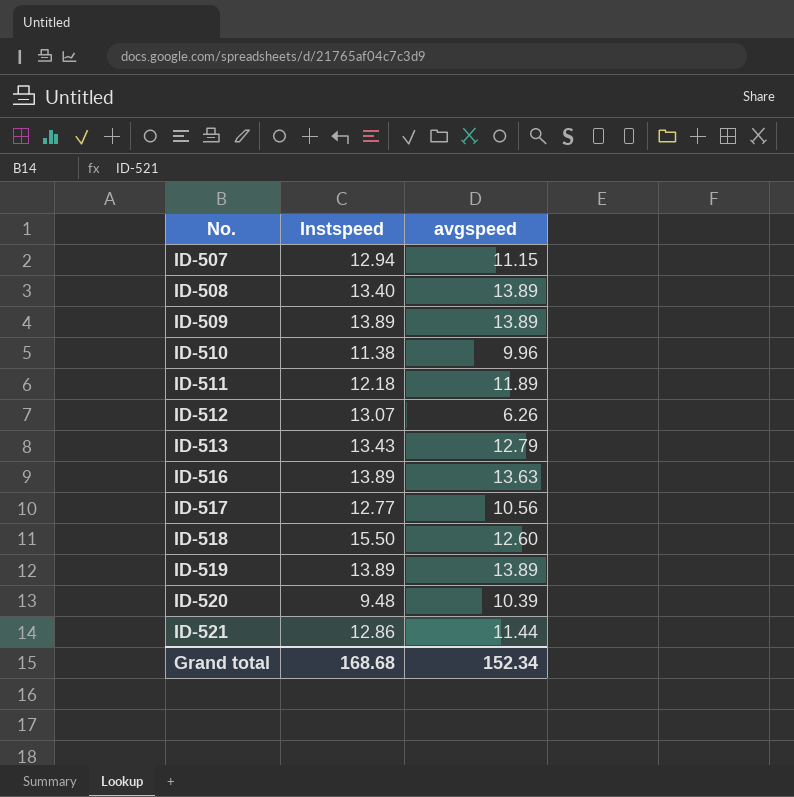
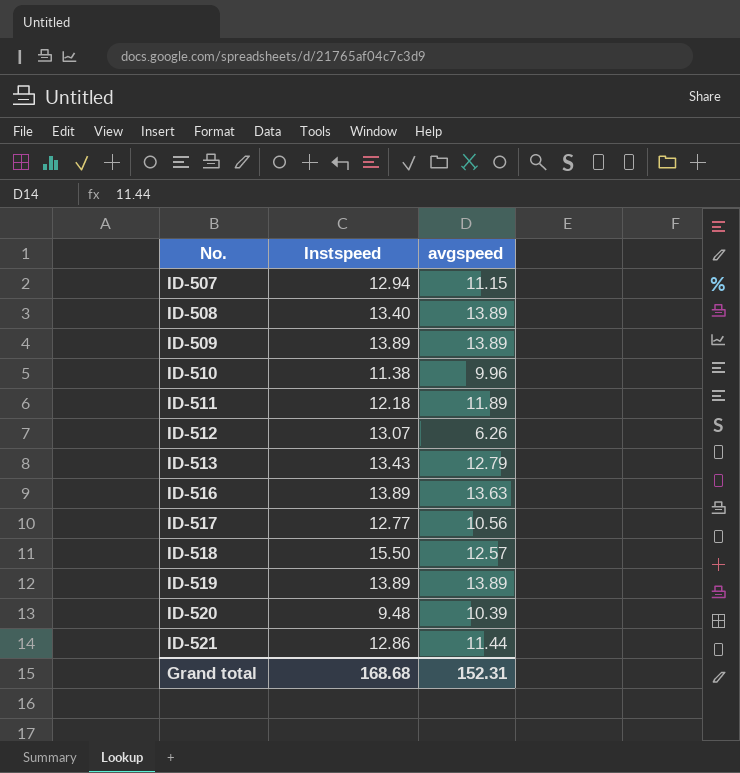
ID-518 | avgspeed: 12.60 -> 12.57
Grand total | avgspeed: 152.34 -> 152.31

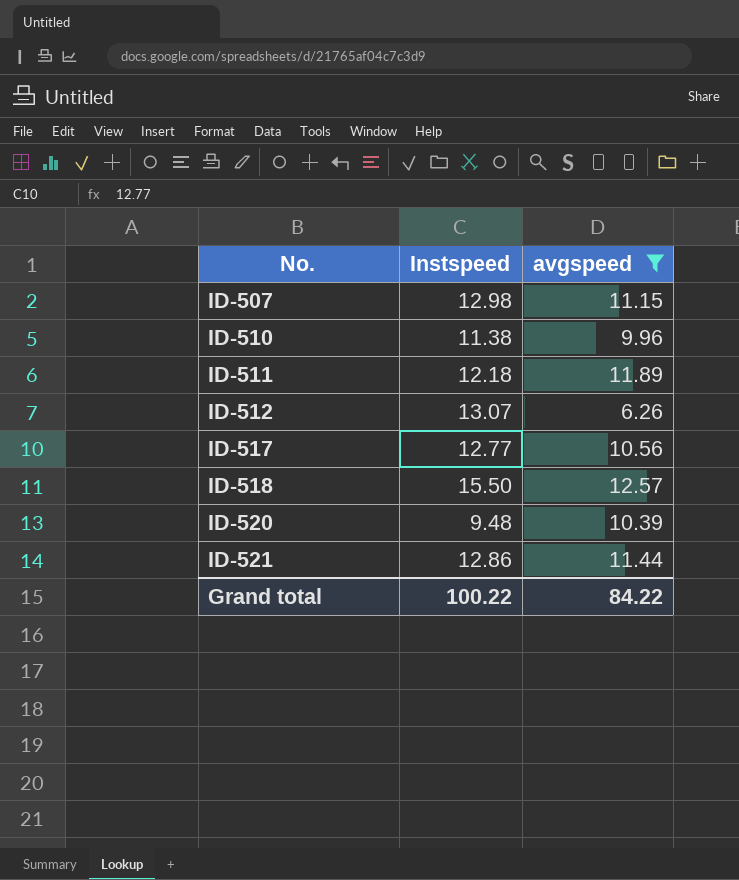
filter: none -> avgspeed <= 12.57
ID-507 | Instspeed: 12.94 -> 12.98
Grand total | Instspeed: 168.68 -> 100.22
Grand total | avgspeed: 152.31 -> 84.22

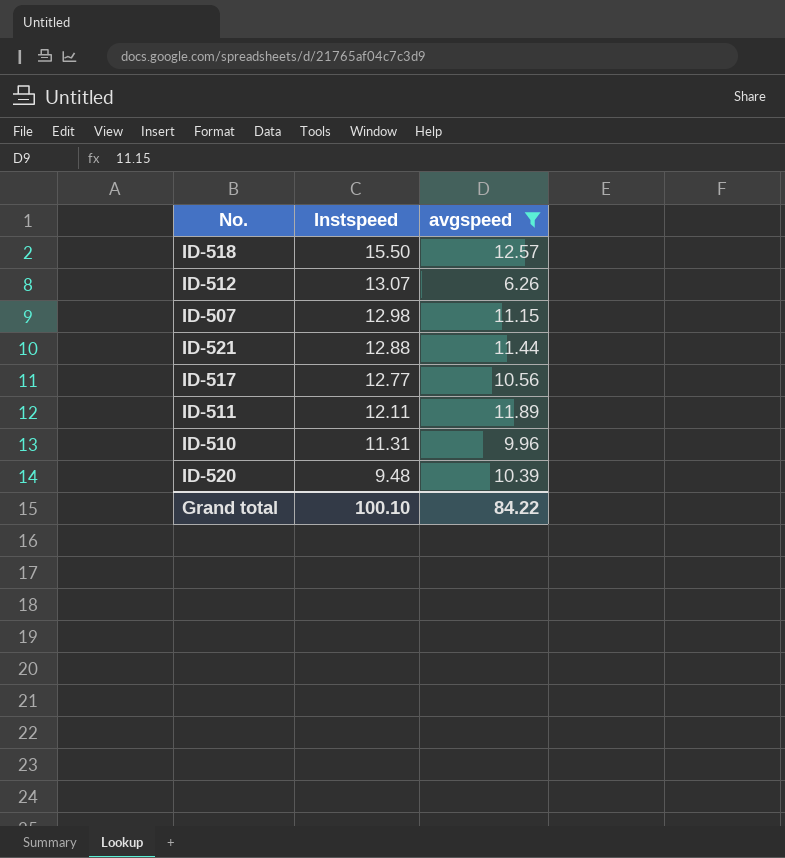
row order: No. ascending -> Instspeed descending
ID-521 | Instspeed: 12.86 -> 12.88
ID-511 | Instspeed: 12.18 -> 12.11
ID-510 | Instspeed: 11.38 -> 11.31
Grand total | Instspeed: 100.22 -> 100.10

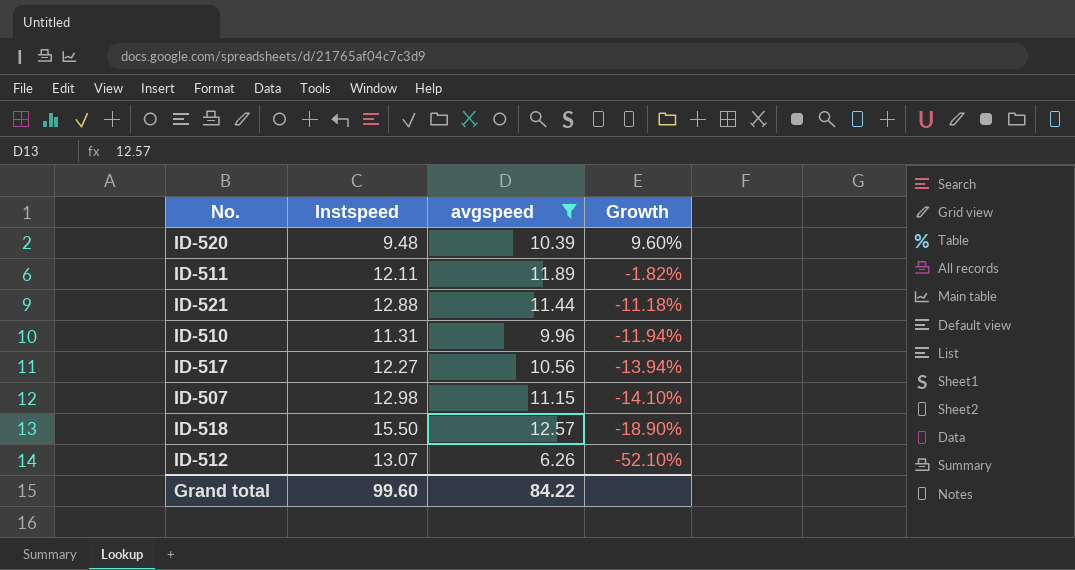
row order: Instspeed descending -> Growth descending
column Growth | formula: none -> ([avgspeed] - [Instspeed]) / [Instspeed]
ID-517 | Instspeed: 12.77 -> 12.27
Grand total | Instspeed: 100.10 -> 99.60

